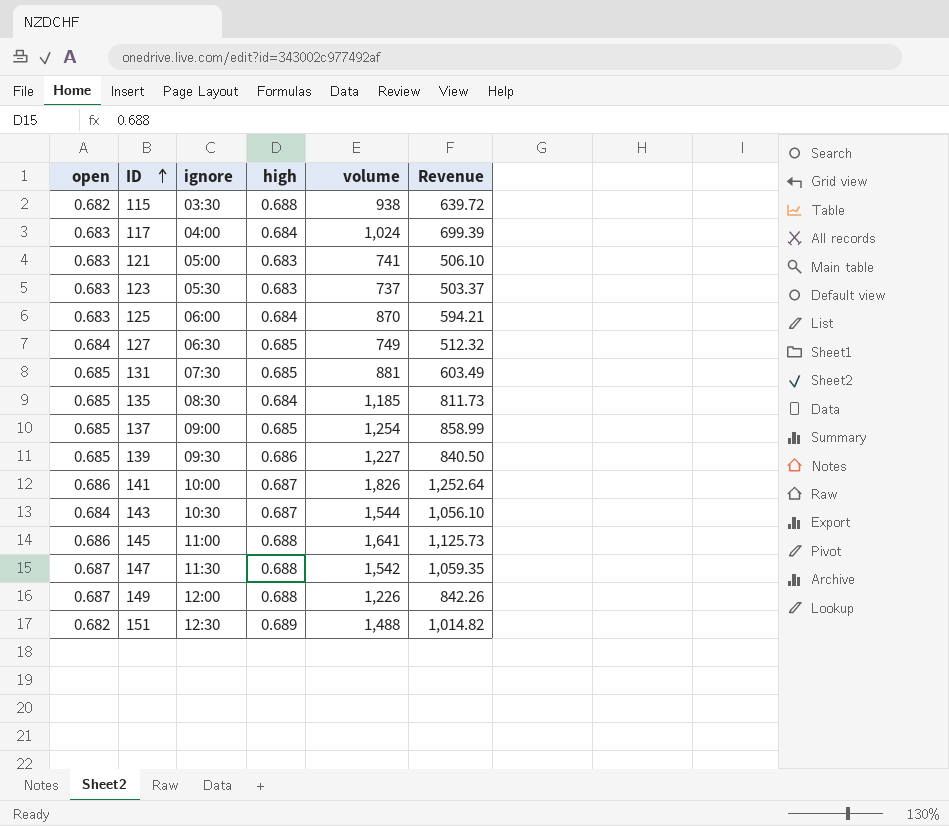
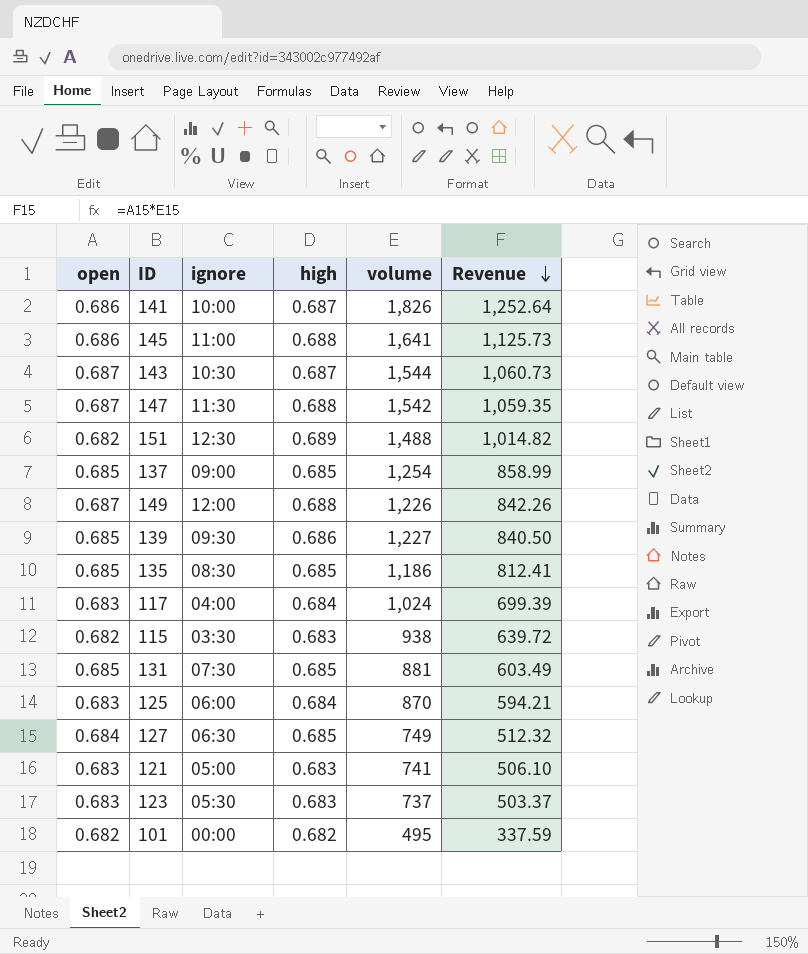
row order: ID ascending -> Revenue descending
143 | open: 0.684 -> 0.687
143 | Revenue: 1,056.10 -> 1,060.73
135 | high: 0.684 -> 0.685
135 | volume: 1,185 -> 1,186
135 | Revenue: 811.73 -> 812.41
115 | high: 0.688 -> 0.683
row 101: none -> 0.682 | 00:00 | 0.682 | 495 | 337.59

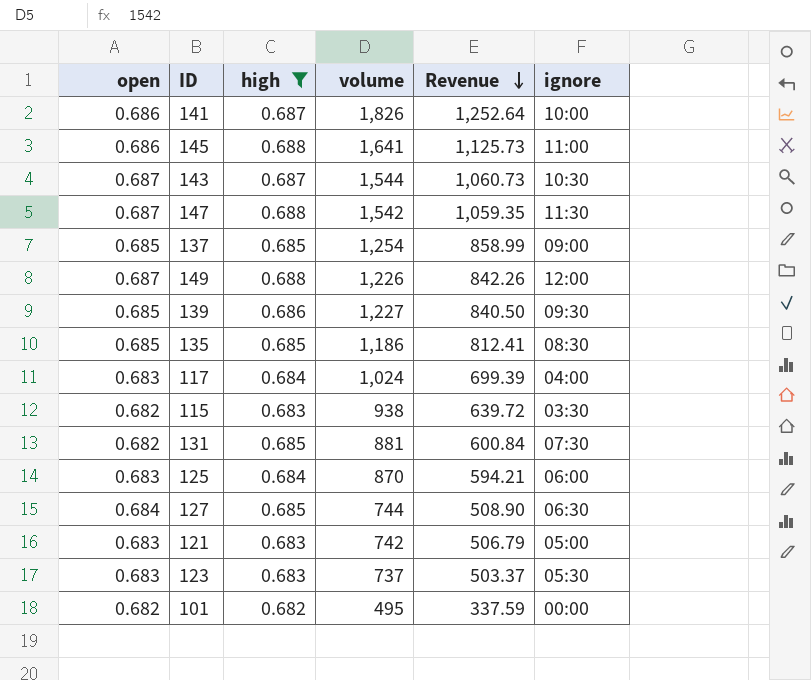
filter: none -> high != 0.689
column ignore | position: 3 -> 6
131 | open: 0.685 -> 0.682
131 | Revenue: 603.49 -> 600.84
127 | volume: 749 -> 744
127 | Revenue: 512.32 -> 508.90
121 | volume: 741 -> 742
121 | Revenue: 506.10 -> 506.79

